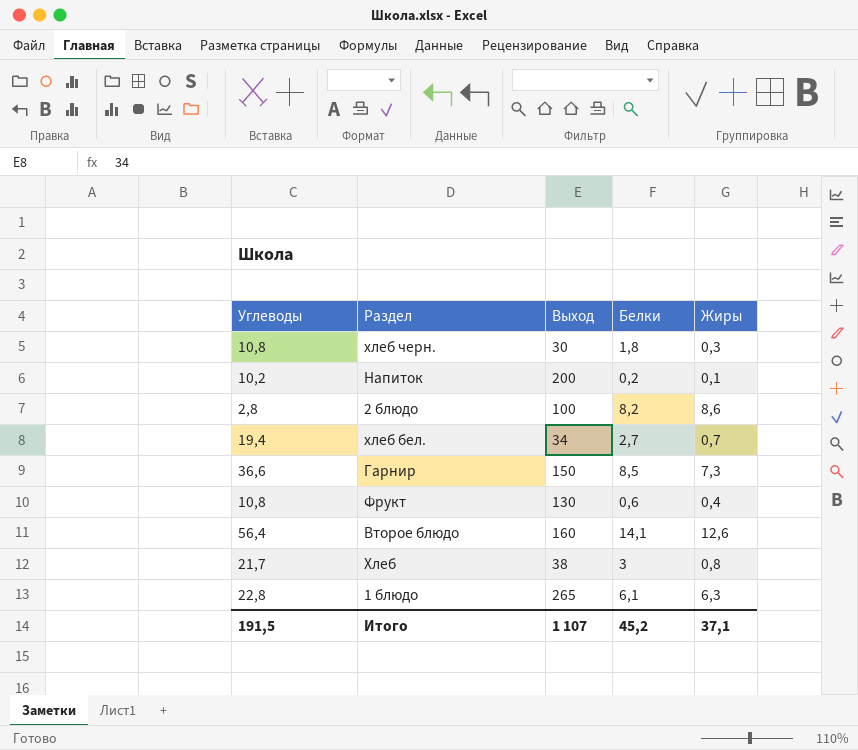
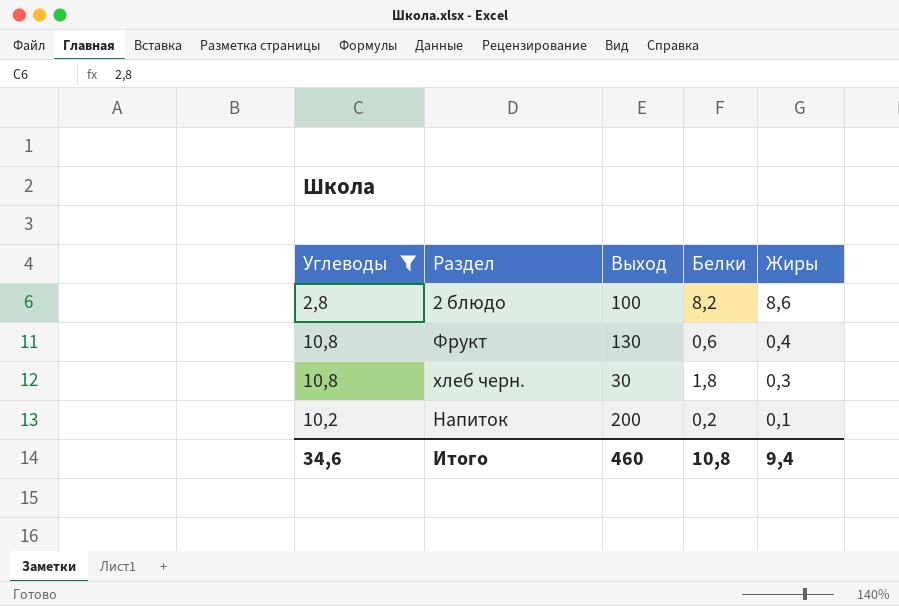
filter: none -> Углеводы <= 10,8
row order: none -> Жиры descending
Итого | Углеводы: 191,5 -> 34,6
Итого | Выход: 1 107 -> 460
Итого | Белки: 45,2 -> 10,8
Итого | Жиры: 37,1 -> 9,4

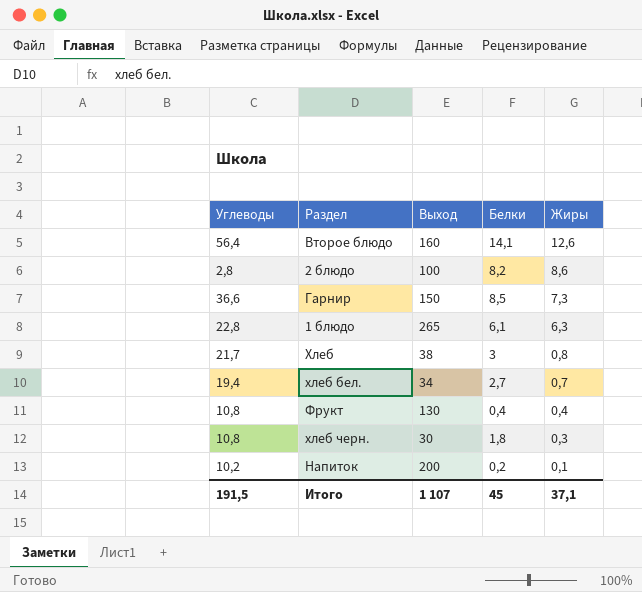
filter: Углеводы <= 10,8 -> none
Фрукт | Белки: 0,6 -> 0,4
Итого | Углеводы: 34,6 -> 191,5
Итого | Выход: 460 -> 1 107
Итого | Белки: 10,8 -> 45
Итого | Жиры: 9,4 -> 37,1

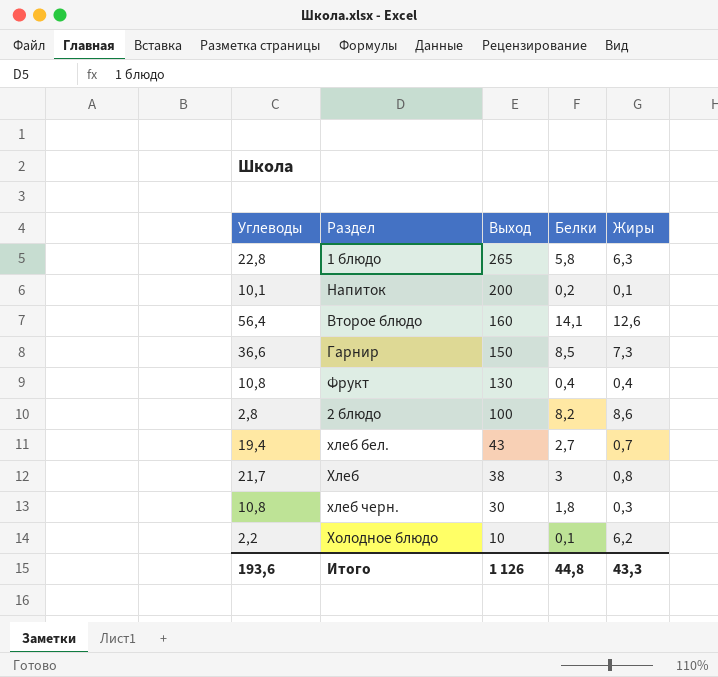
row order: Жиры descending -> Выход descending
1 блюдо | Белки: 6,1 -> 5,8
Напиток | Углеводы: 10,2 -> 10,1
хлеб бел. | Выход: 34 -> 43
row Холодное блюдо: none -> 2,2 | 10 | 0,1 | 6,2
Итого | Углеводы: 191,5 -> 193,6
Итого | Выход: 1 107 -> 1 126
Итого | Белки: 45 -> 44,8
Итого | Жиры: 37,1 -> 43,3

